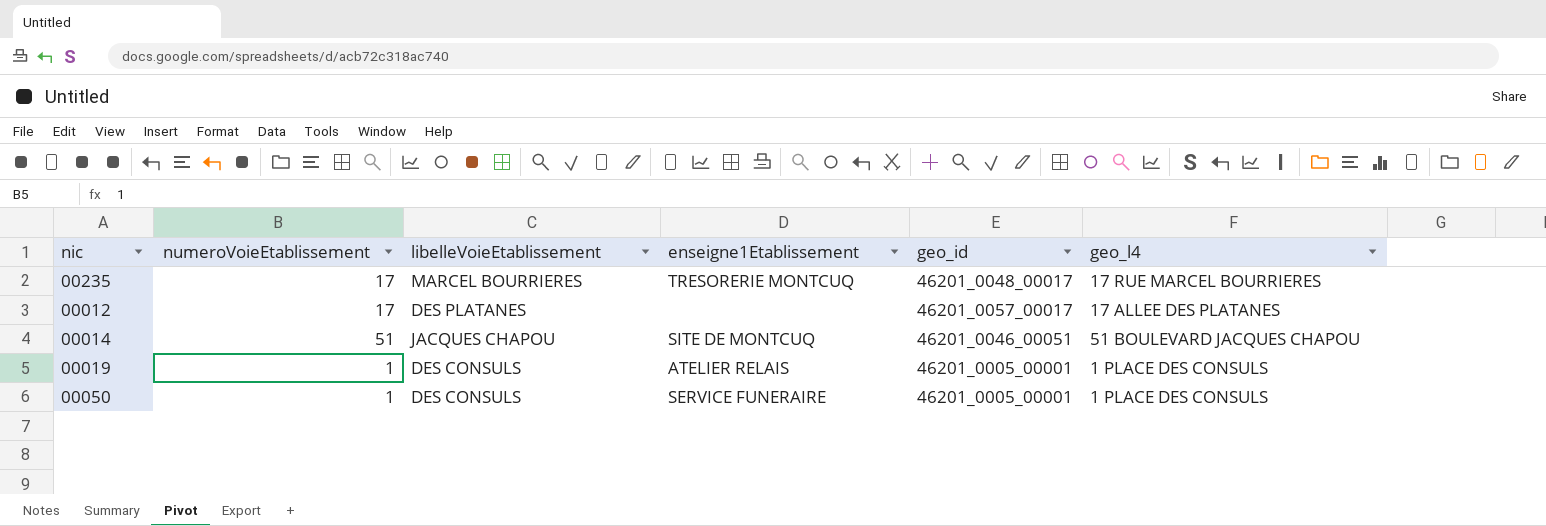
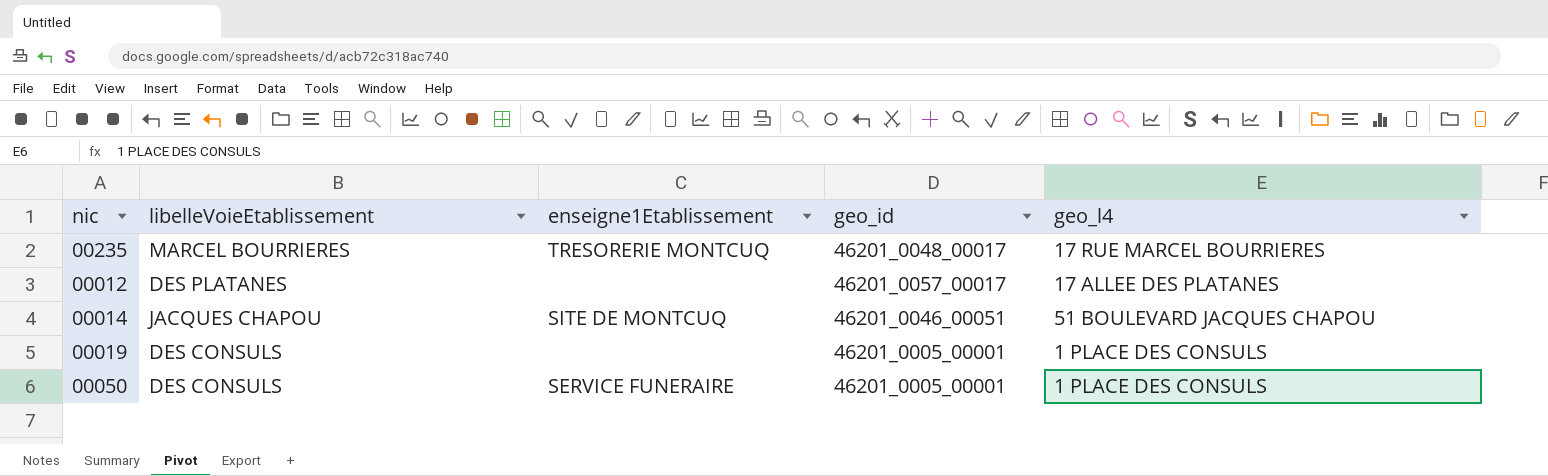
column numeroVoieEtablissement | position: 2 -> none
00019 | enseigne1Etablissement: ATELIER RELAIS -> none

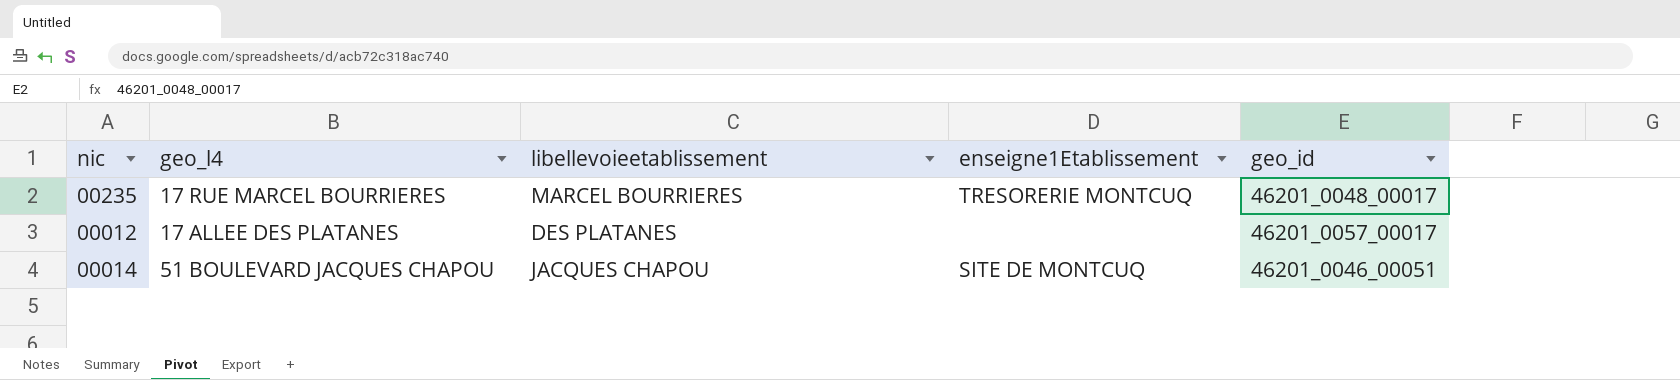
column geo_l4 | position: 5 -> 2
column name: libelleVoieEtablissement -> libellevoieetablissement
row 00019: DES CONSULS | none | 46201_0005_00001 | 1 PLACE DES CONSULS -> none
row 00050: DES CONSULS | SERVICE FUNERAIRE | 46201_0005_00001 | 1 PLACE DES CONSULS -> none

